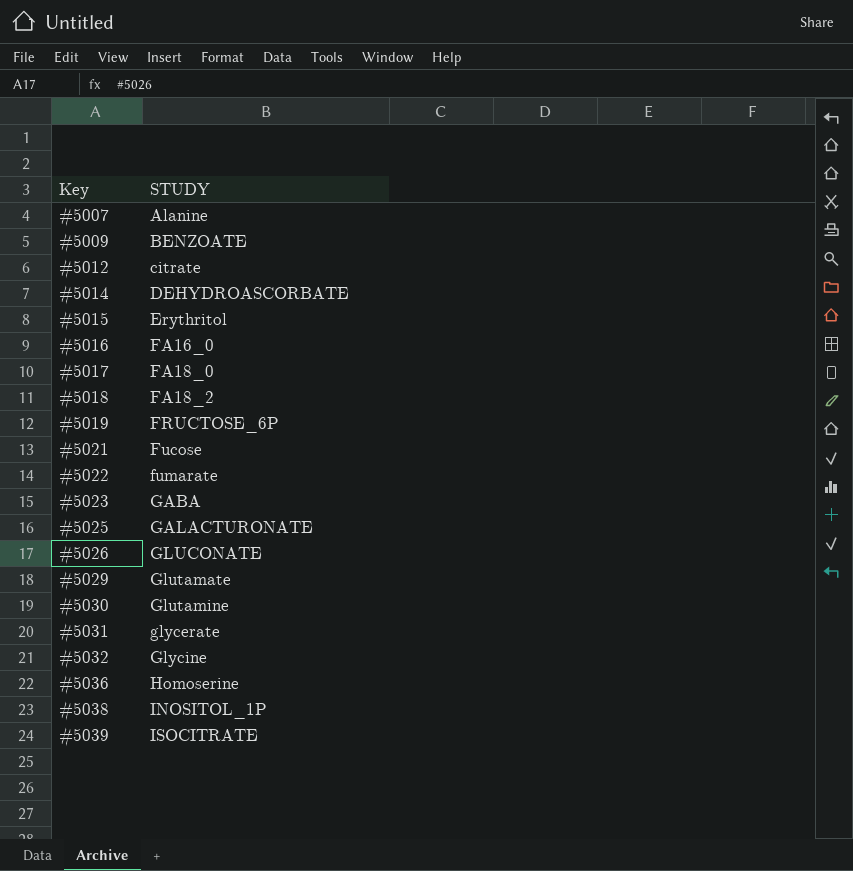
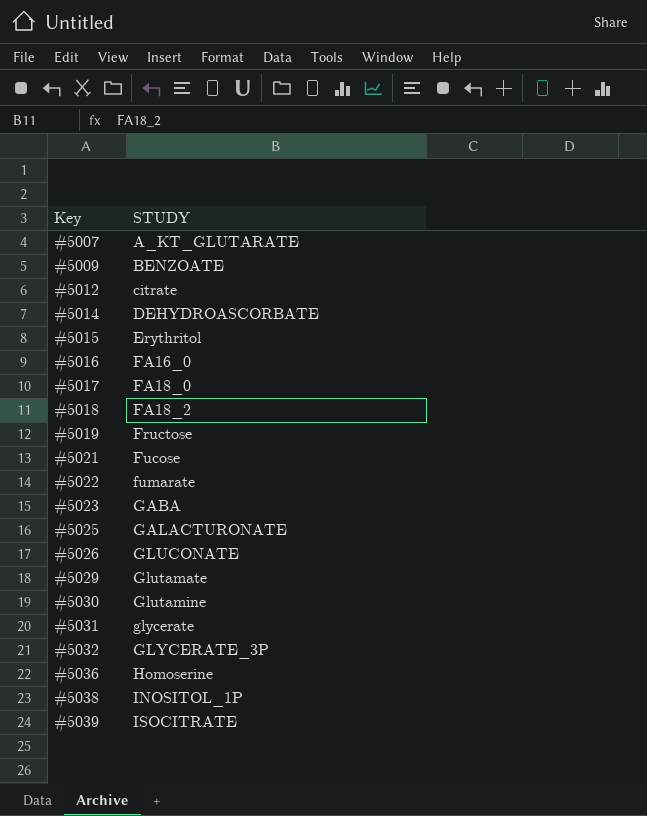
#5007 | STUDY: Alanine -> A_KT_GLUTARATE
#5019 | STUDY: FRUCTOSE_6P -> Fructose
#5032 | STUDY: Glycine -> GLYCERATE_3P

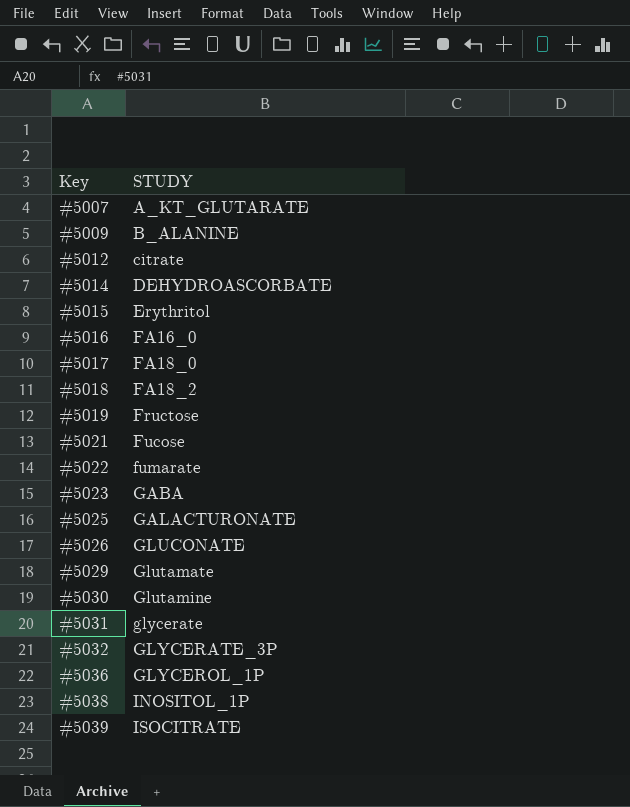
#5009 | STUDY: BENZOATE -> B_ALANINE
#5036 | STUDY: Homoserine -> GLYCEROL_1P

